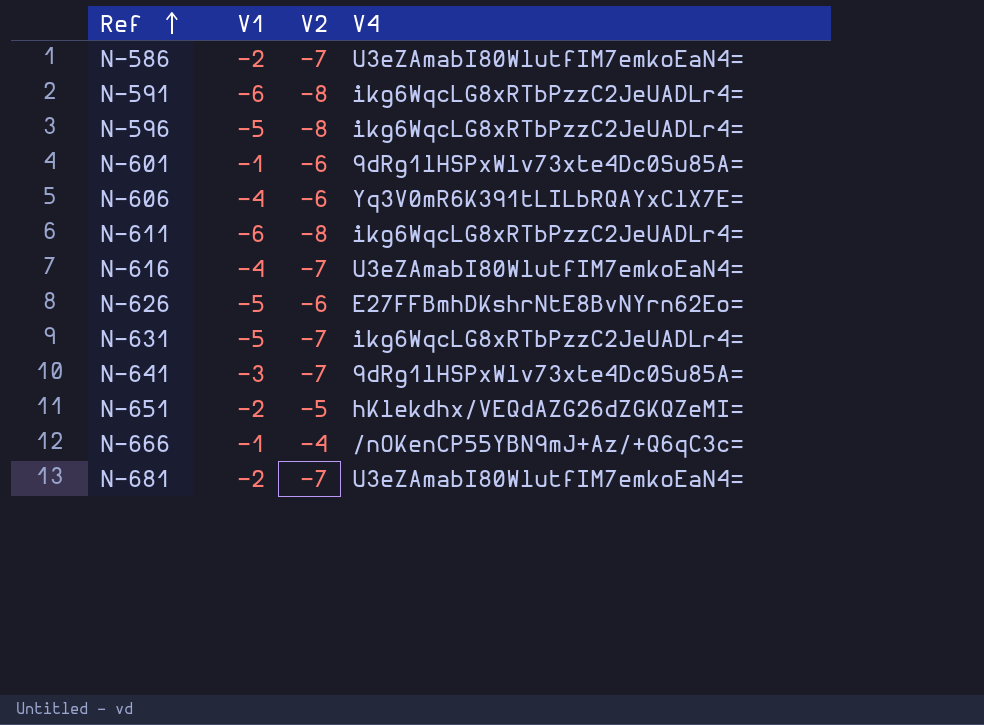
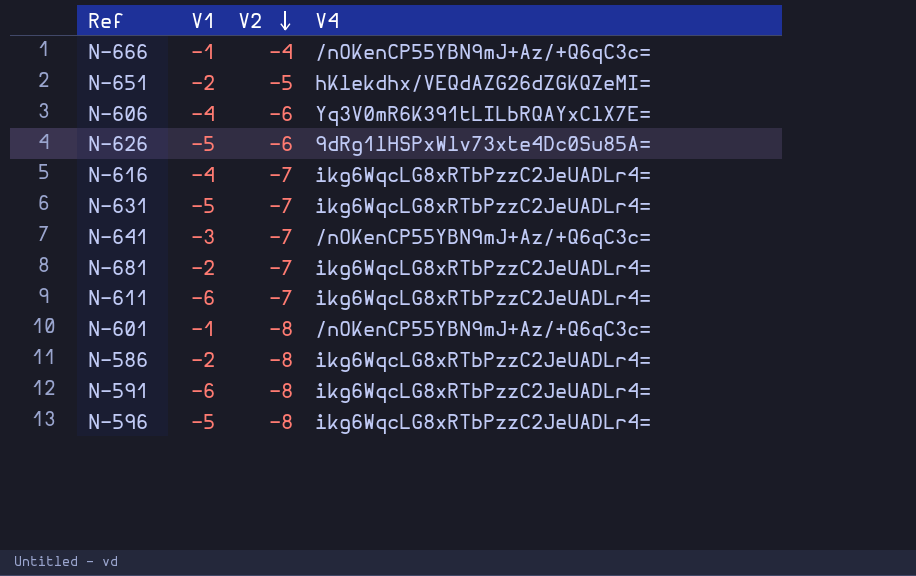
row order: Ref ascending -> V2 descending
N-626 | V4: E27FFBmhDKshrNtE8BvNYrn62Eo= -> 9dRg1lHSPxWlv73xte4Dc0Su85A=
N-616 | V4: U3eZAmabI80WlutfIM7emkoEaN4= -> ikg6WqcLG8xRTbPzzC2JeUADLr4=
N-641 | V4: 9dRg1lHSPxWlv73xte4Dc0Su85A= -> /nOKenCP55YBN9mJ+Az/+Q6qC3c=
N-681 | V4: U3eZAmabI80WlutfIM7emkoEaN4= -> ikg6WqcLG8xRTbPzzC2JeUADLr4=
N-611 | V2: -8 -> -7
N-601 | V2: -6 -> -8
N-601 | V4: 9dRg1lHSPxWlv73xte4Dc0Su85A= -> /nOKenCP55YBN9mJ+Az/+Q6qC3c=
N-586 | V2: -7 -> -8
N-586 | V4: U3eZAmabI80WlutfIM7emkoEaN4= -> ikg6WqcLG8xRTbPzzC2JeUADLr4=

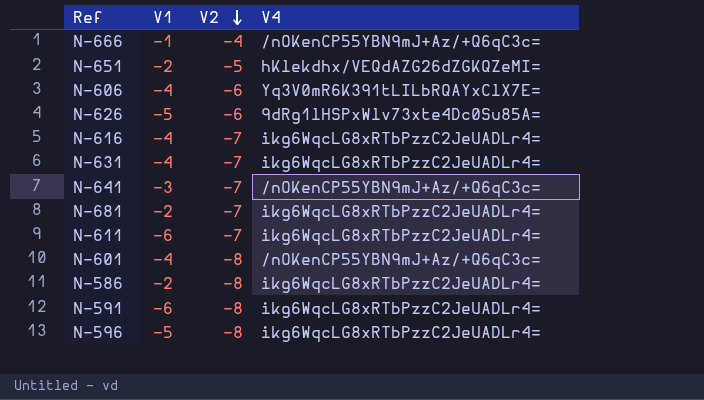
N-631 | V1: -5 -> -4
N-601 | V1: -1 -> -4

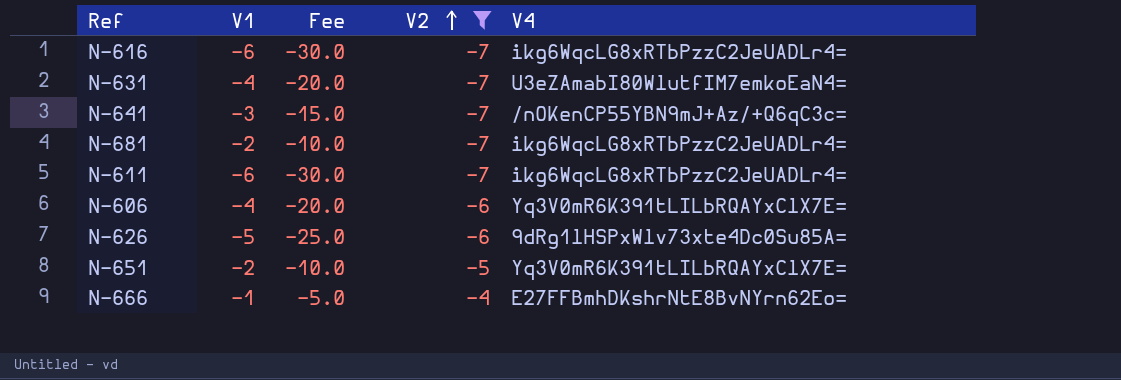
filter: none -> V2 != -8
row order: V2 descending -> V2 ascending
column Fee | formula: none -> [V1] * 5
N-616 | V1: -4 -> -6
N-631 | V4: ikg6WqcLG8xRTbPzzC2JeUADLr4= -> U3eZAmabI80WlutfIM7emkoEaN4=
N-651 | V4: hKlekdhx/VEQdAZG26dZGKQZeMI= -> Yq3V0mR6K391tLILbRQAYxClX7E=
N-666 | V4: /nOKenCP55YBN9mJ+Az/+Q6qC3c= -> E27FFBmhDKshrNtE8BvNYrn62Eo=

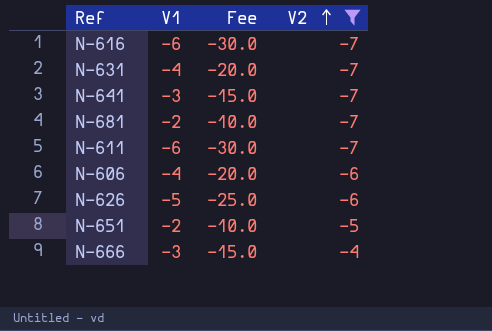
column V4 | position: 5 -> none
N-666 | V1: -1 -> -3
N-666 | Fee: -5.0 -> -15.0

